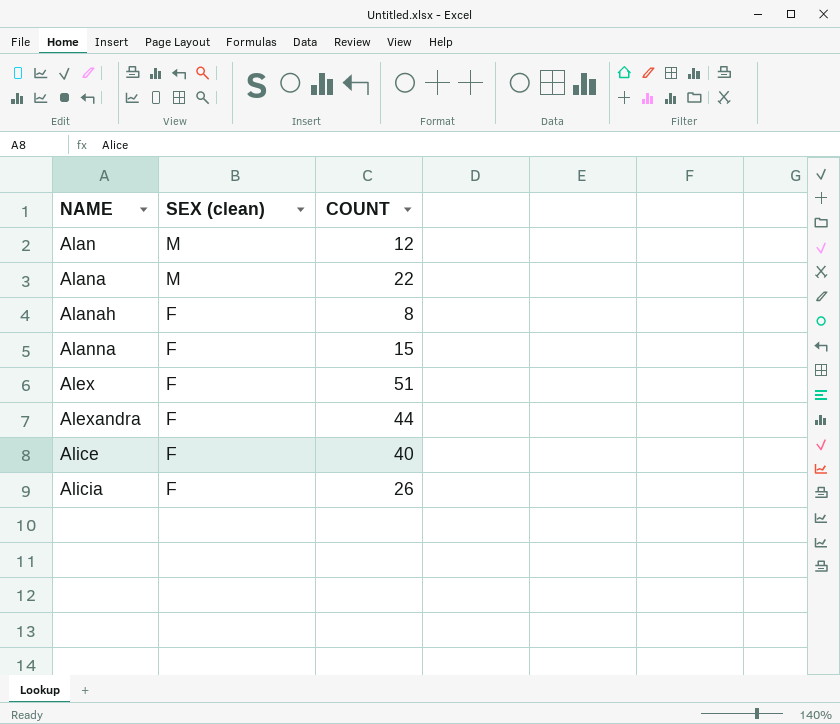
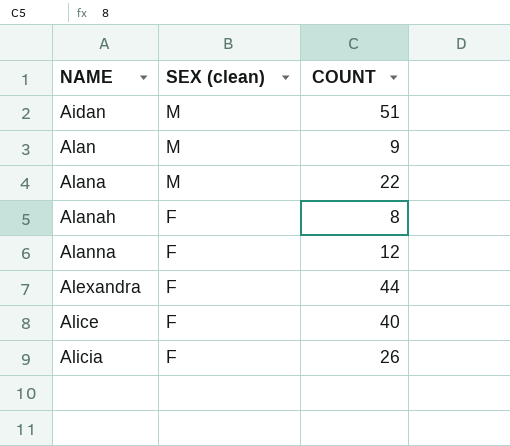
row Alex: F | 51 -> none
row Aidan: none -> M | 51
Alan | COUNT: 12 -> 9
Alanna | COUNT: 15 -> 12

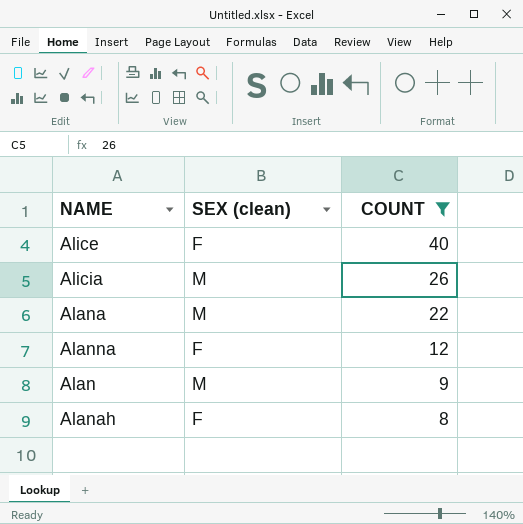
filter: none -> COUNT <= 40
row order: NAME ascending -> COUNT descending
Alicia | SEX (clean): F -> M

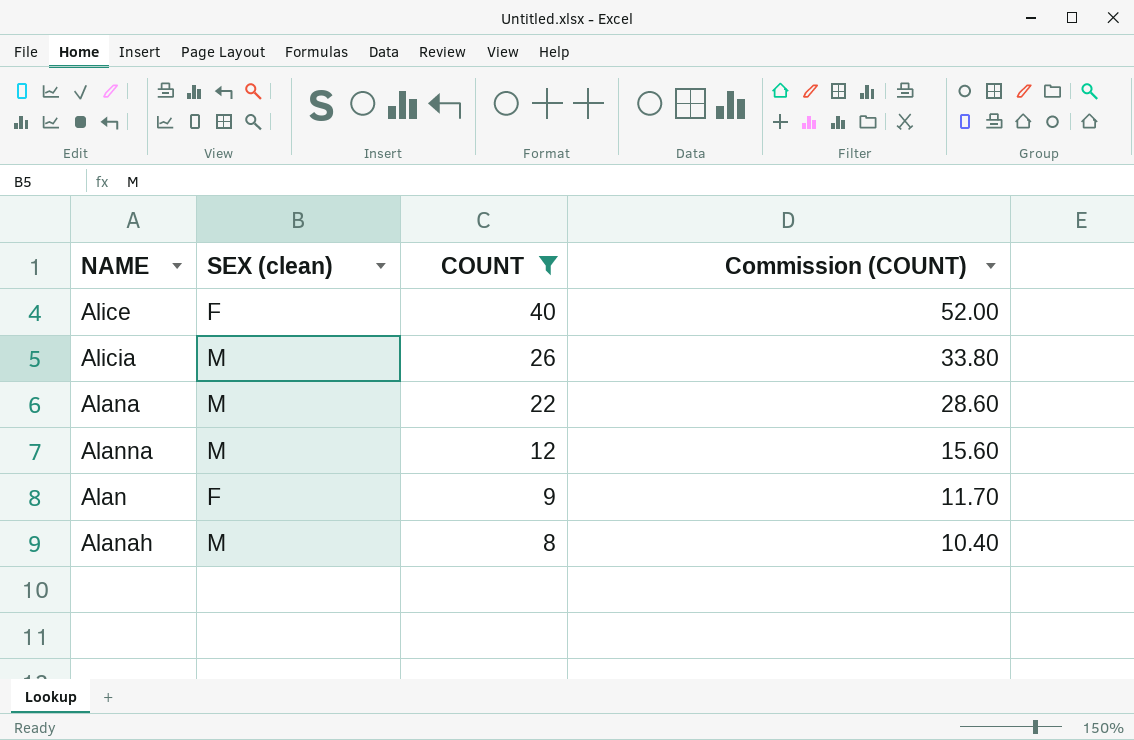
column Commission (COUNT) | formula: none -> [COUNT] * 1.3
Alanna | SEX (clean): F -> M
Alan | SEX (clean): M -> F
Alanah | SEX (clean): F -> M

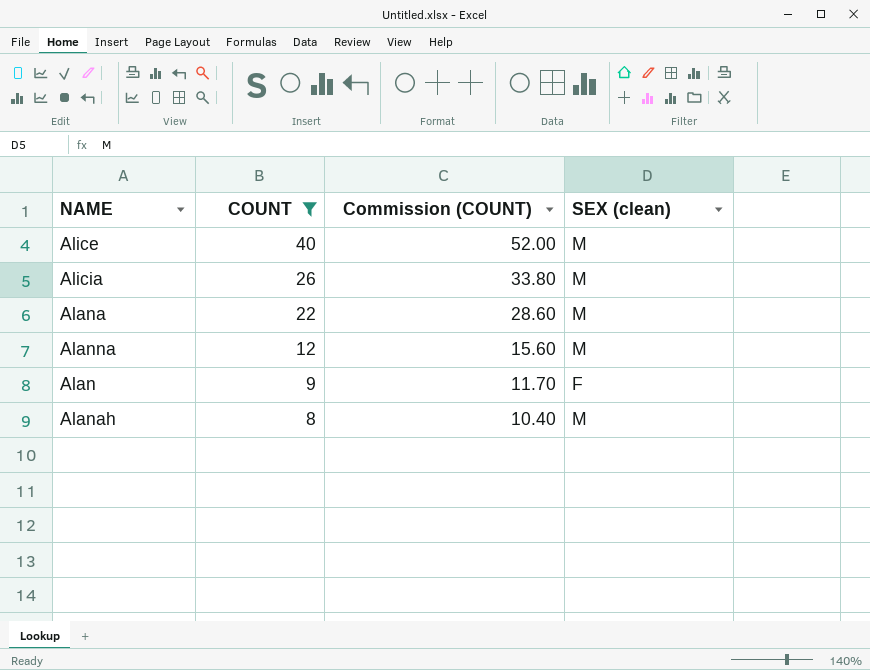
column SEX (clean) | position: 2 -> 4
Alice | SEX (clean): F -> M

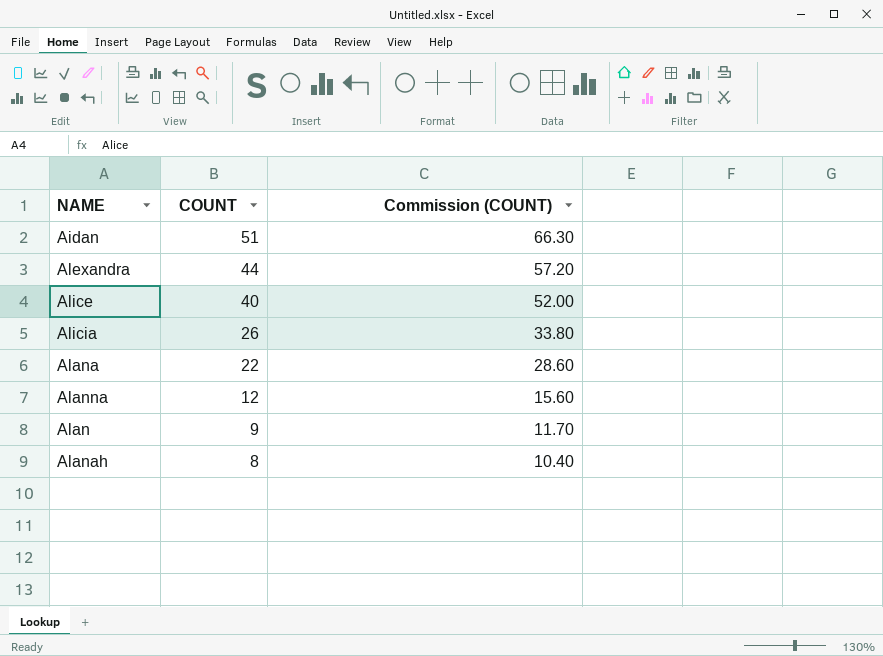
filter: COUNT <= 40 -> none
column SEX (clean) | position: 4 -> none

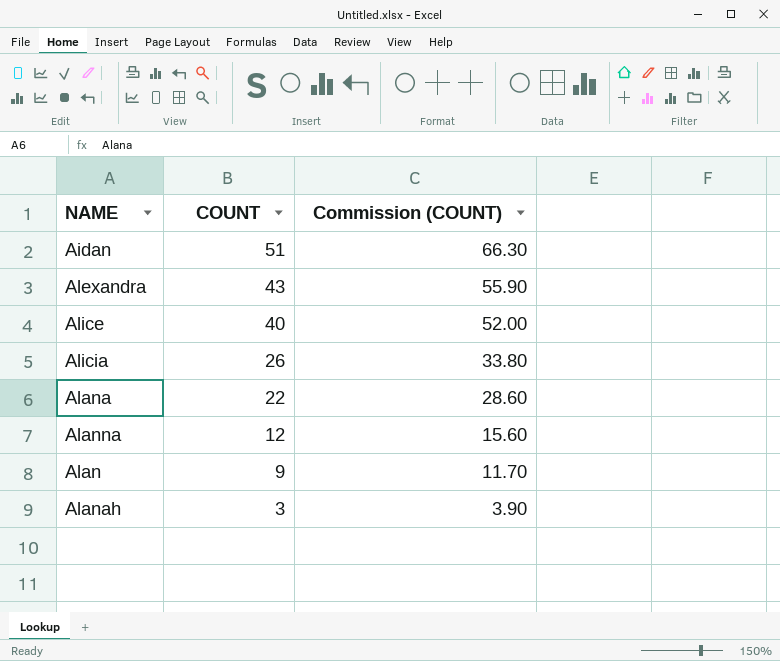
Alexandra | COUNT: 44 -> 43
Alexandra | Commission (COUNT): 57.20 -> 55.90
Alanah | COUNT: 8 -> 3
Alanah | Commission (COUNT): 10.40 -> 3.90

